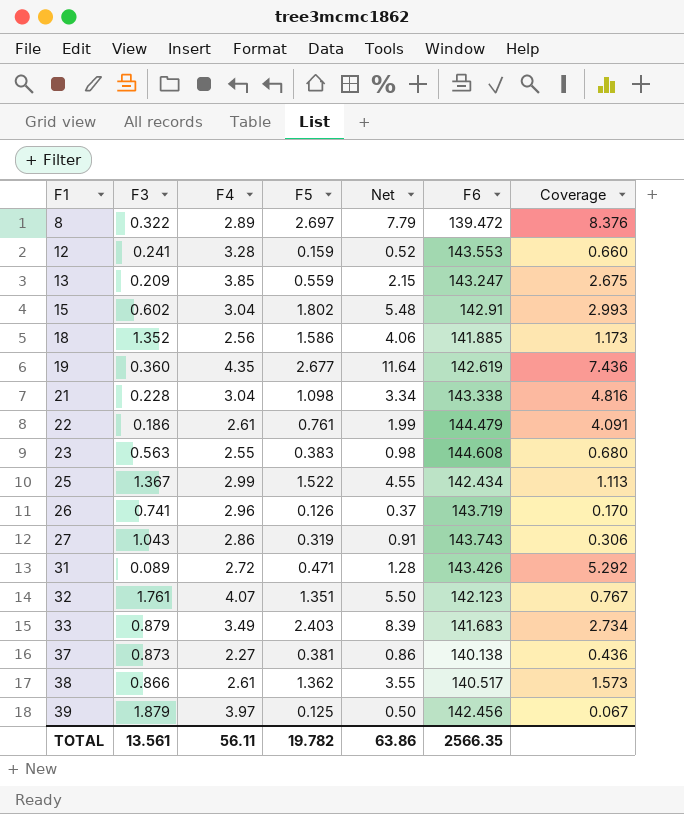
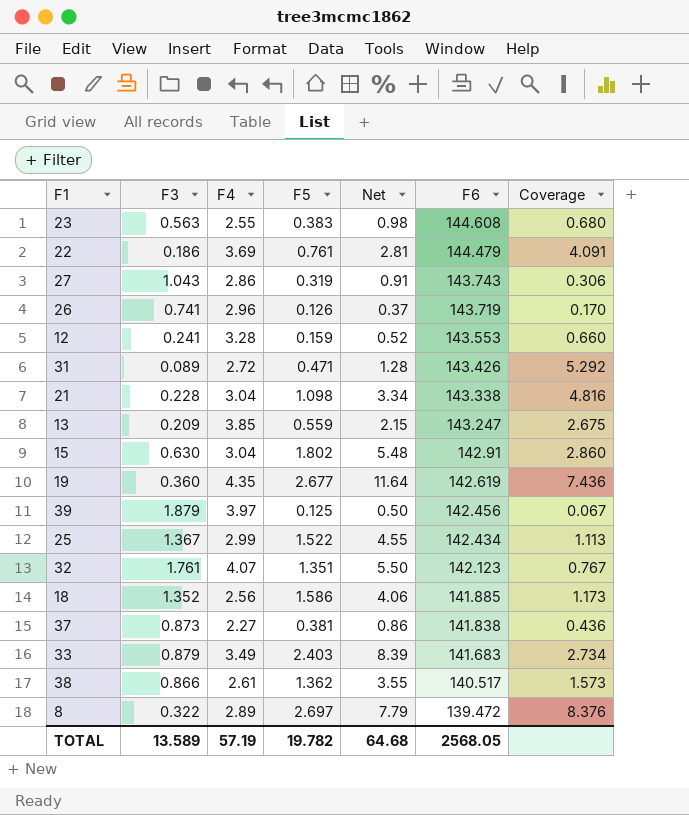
row order: F1 ascending -> F6 descending
22 | F4: 2.61 -> 3.69
22 | Net: 1.99 -> 2.81
15 | F3: 0.602 -> 0.630
15 | Coverage: 2.993 -> 2.860
37 | F6: 140.138 -> 141.838
TOTAL | F3: 13.561 -> 13.589
TOTAL | F4: 56.11 -> 57.19
TOTAL | Net: 63.86 -> 64.68
TOTAL | F6: 2566.35 -> 2568.05

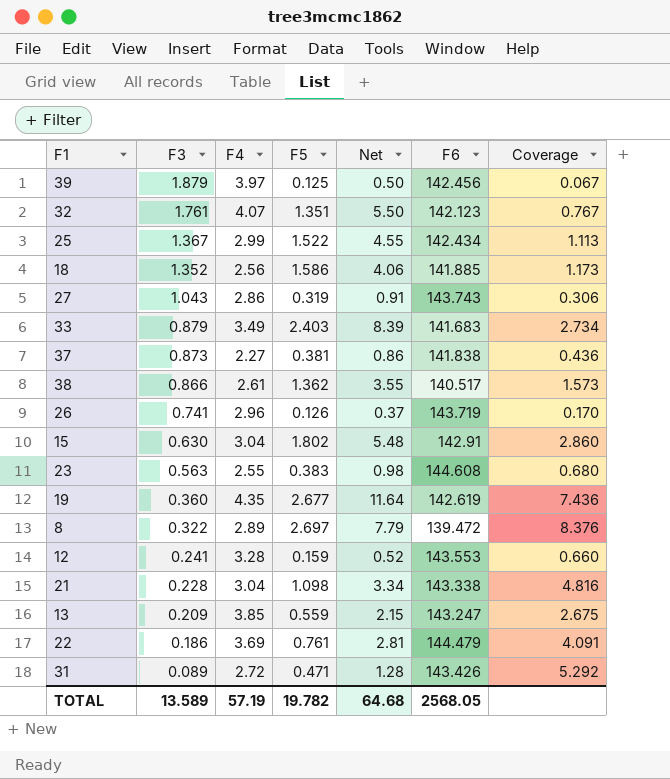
row order: F6 descending -> F3 descending

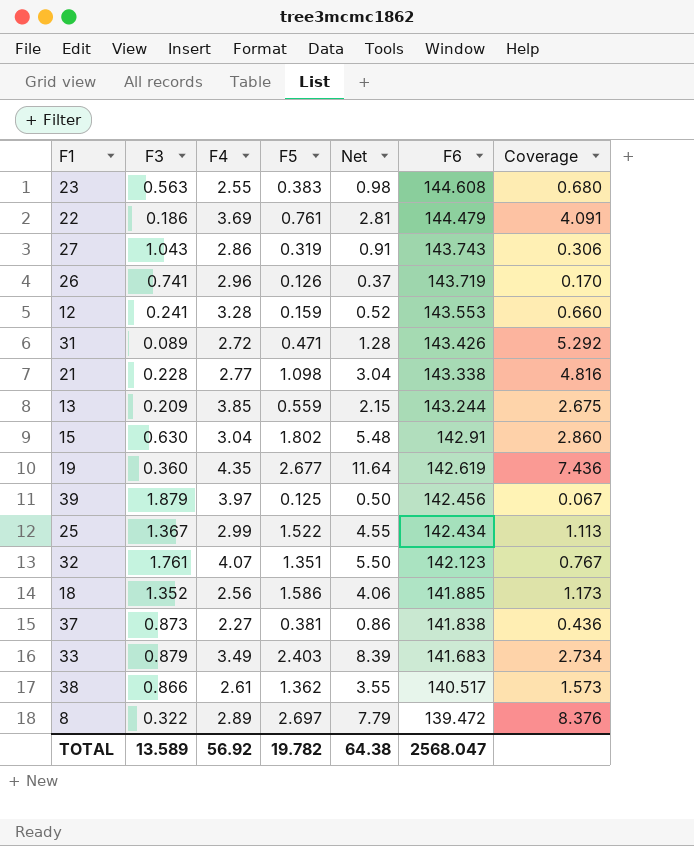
row order: F3 descending -> F6 descending
21 | F4: 3.04 -> 2.77
21 | Net: 3.34 -> 3.04
13 | F6: 143.247 -> 143.244
TOTAL | F4: 57.19 -> 56.92
TOTAL | Net: 64.68 -> 64.38
TOTAL | F6: 2568.05 -> 2568.047

